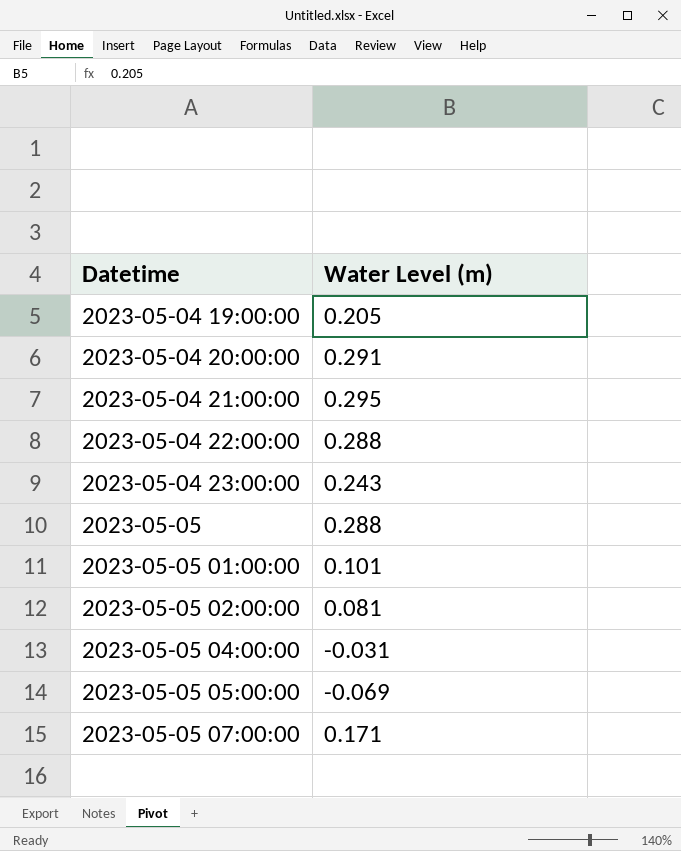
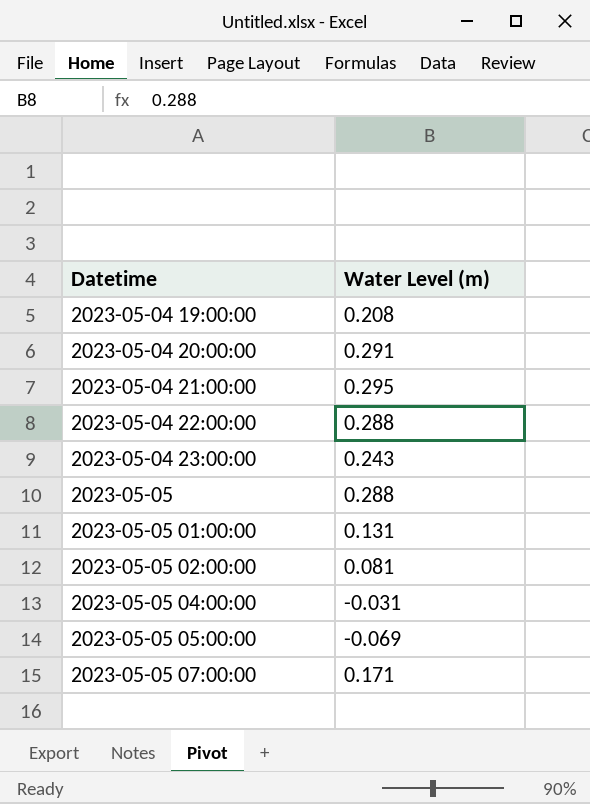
2023-05-04 19:00:00 | Water Level (m): 0.205 -> 0.208
2023-05-05 01:00:00 | Water Level (m): 0.101 -> 0.131

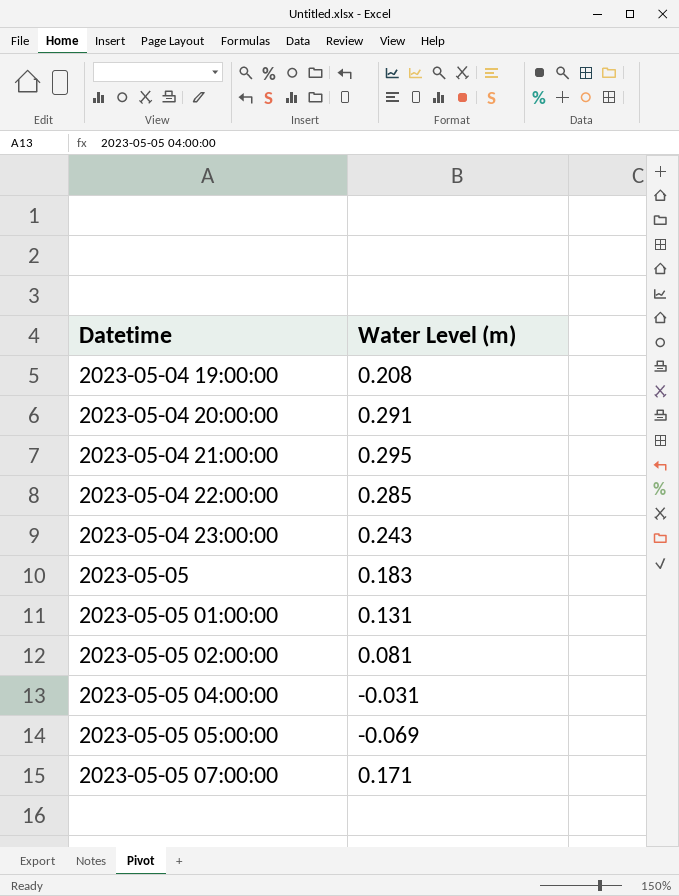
2023-05-04 22:00:00 | Water Level (m): 0.288 -> 0.285
2023-05-05 | Water Level (m): 0.288 -> 0.183

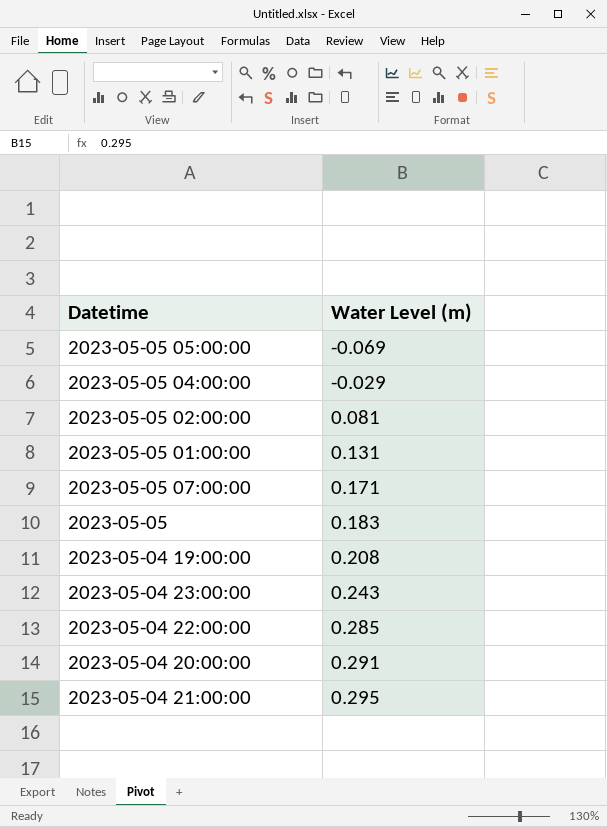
row order: Datetime ascending -> Water Level (m) ascending
2023-05-05 04:00:00 | Water Level (m): -0.031 -> -0.029

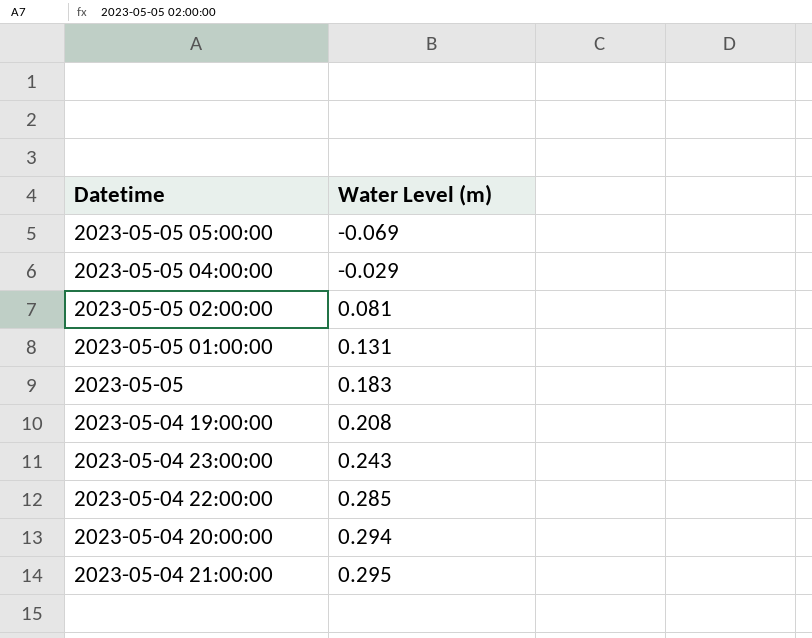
row 2023-05-05 07:00:00: 0.171 -> none
2023-05-04 20:00:00 | Water Level (m): 0.291 -> 0.294

